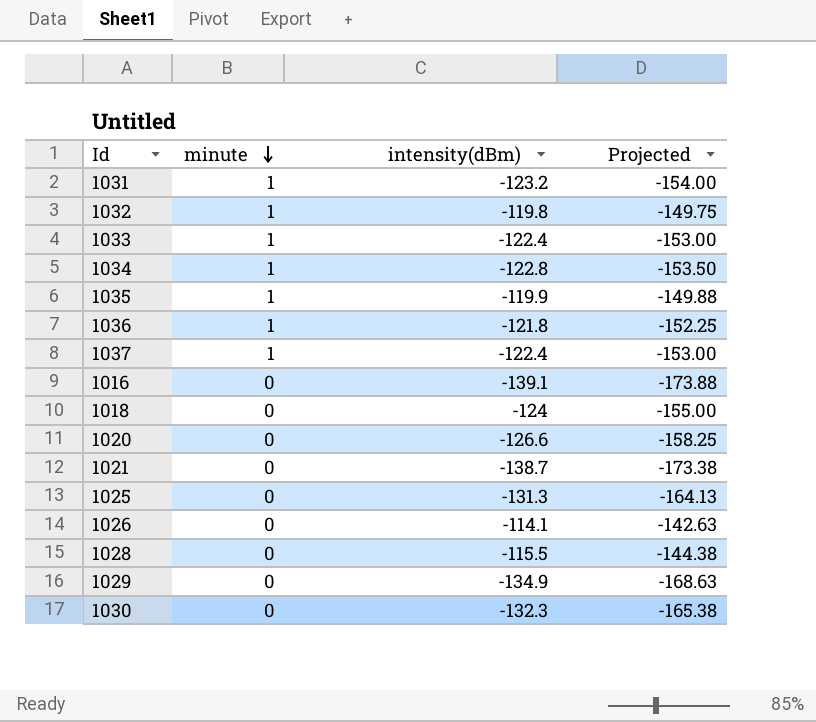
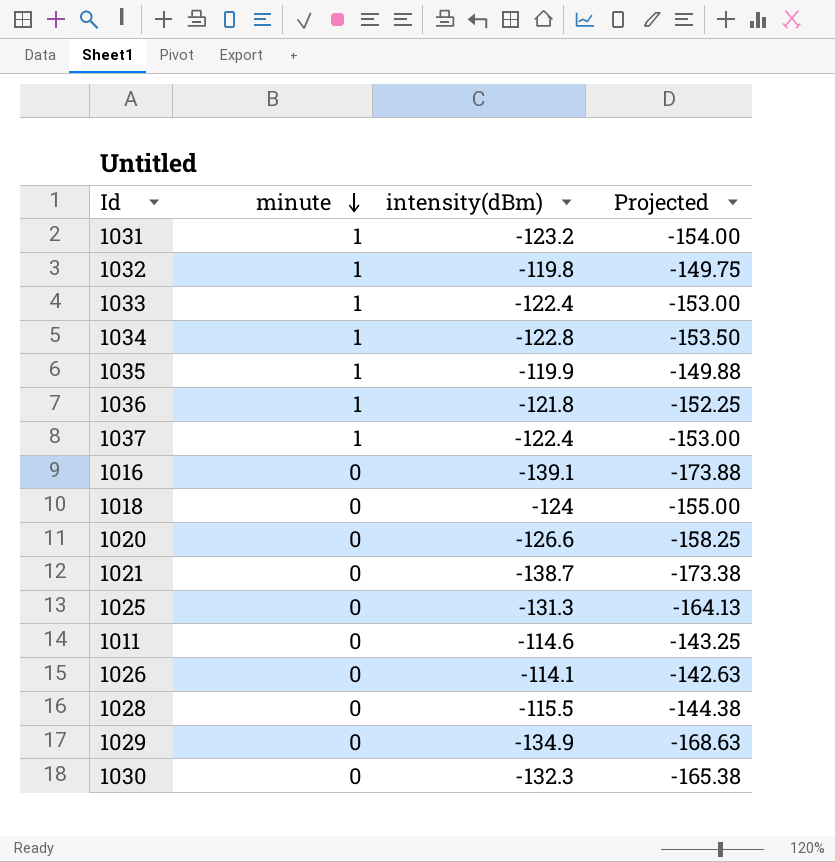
row 1011: none -> 0 | -114.6 | -143.25

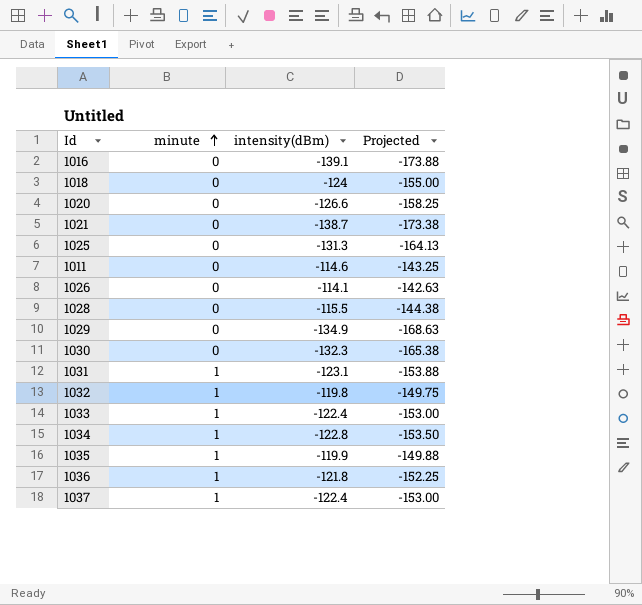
row order: minute descending -> minute ascending
1031 | intensity(dBm): -123.2 -> -123.1
1031 | Projected: -154.00 -> -153.88

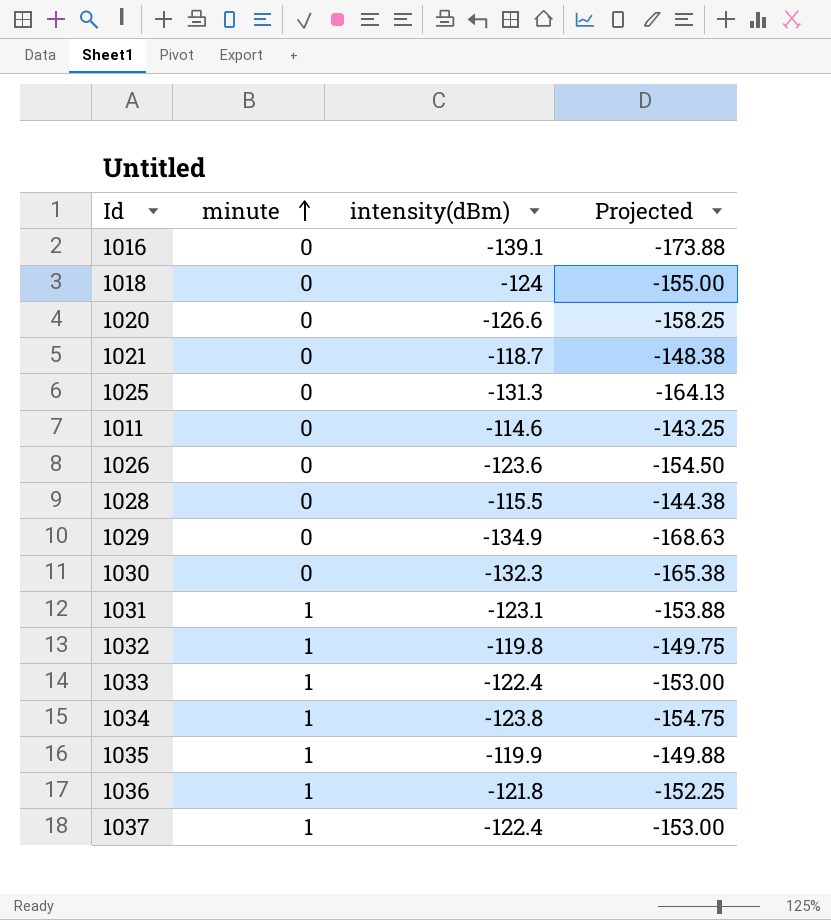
1021 | intensity(dBm): -138.7 -> -118.7
1021 | Projected: -173.38 -> -148.38
1026 | intensity(dBm): -114.1 -> -123.6
1026 | Projected: -142.63 -> -154.50
1034 | intensity(dBm): -122.8 -> -123.8
1034 | Projected: -153.50 -> -154.75

